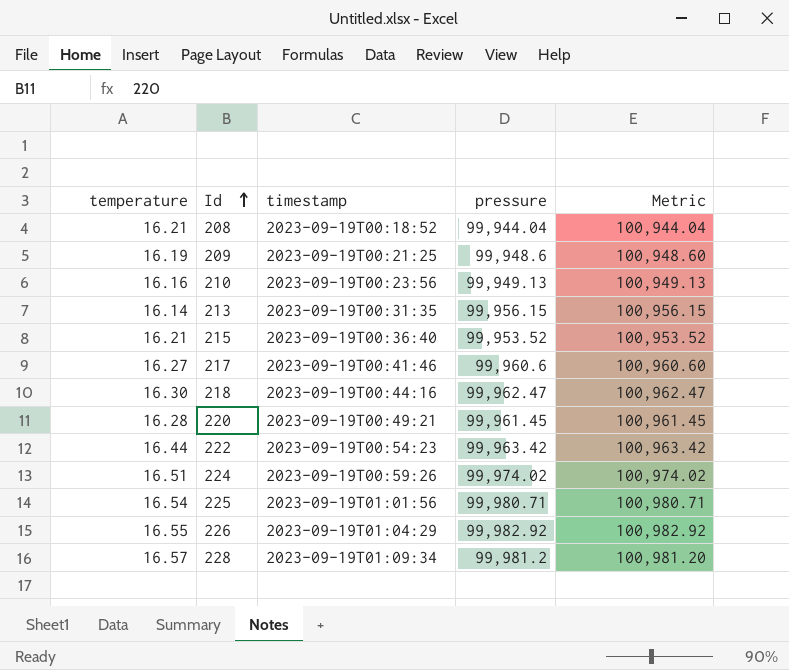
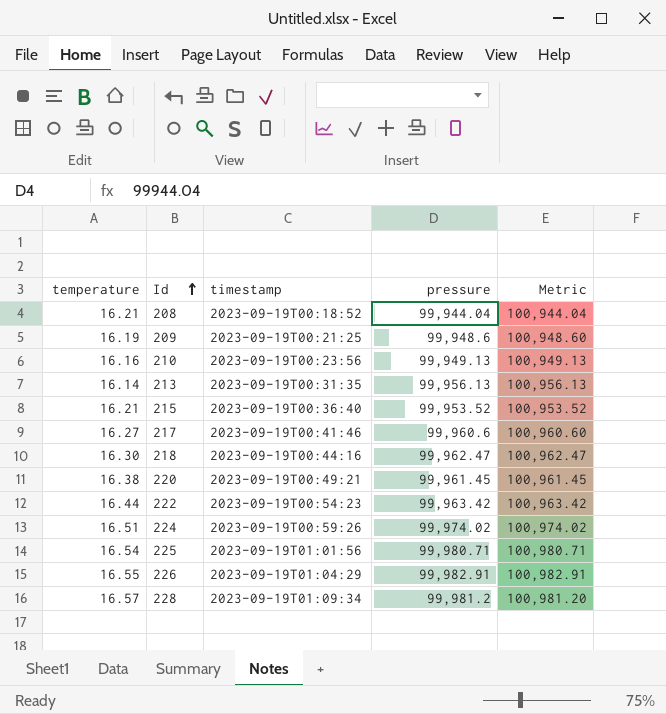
213 | pressure: 99,956.15 -> 99,956.13
213 | Metric: 100,956.15 -> 100,956.13
220 | temperature: 16.28 -> 16.38
226 | pressure: 99,982.92 -> 99,982.91
226 | Metric: 100,982.92 -> 100,982.91

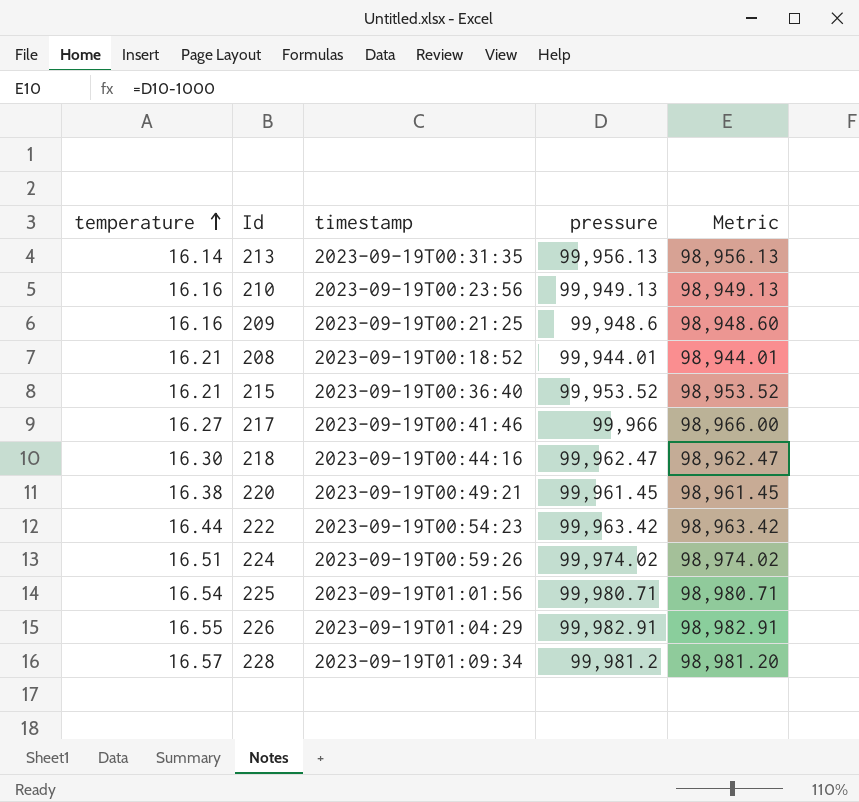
row order: Id ascending -> temperature ascending
column Metric | formula: [pressure] + 1000 -> [pressure] - 1000
209 | temperature: 16.19 -> 16.16
208 | pressure: 99,944.04 -> 99,944.01
217 | pressure: 99,960.6 -> 99,966

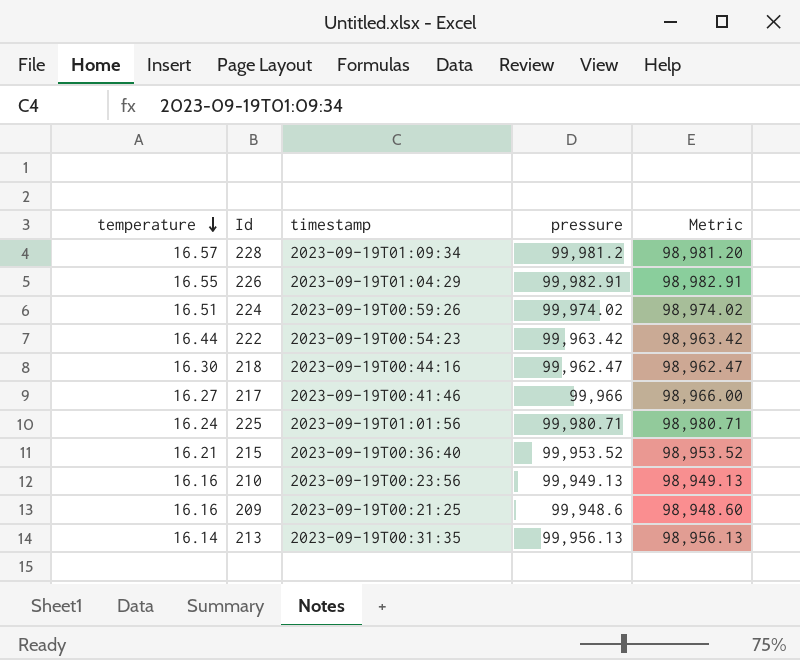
row order: temperature ascending -> temperature descending
row 208: 16.21 | 2023-09-19T00:18:52 | 99,944.01 | 98,944.01 -> none
row 220: 16.38 | 2023-09-19T00:49:21 | 99,961.45 | 98,961.45 -> none
225 | temperature: 16.54 -> 16.24

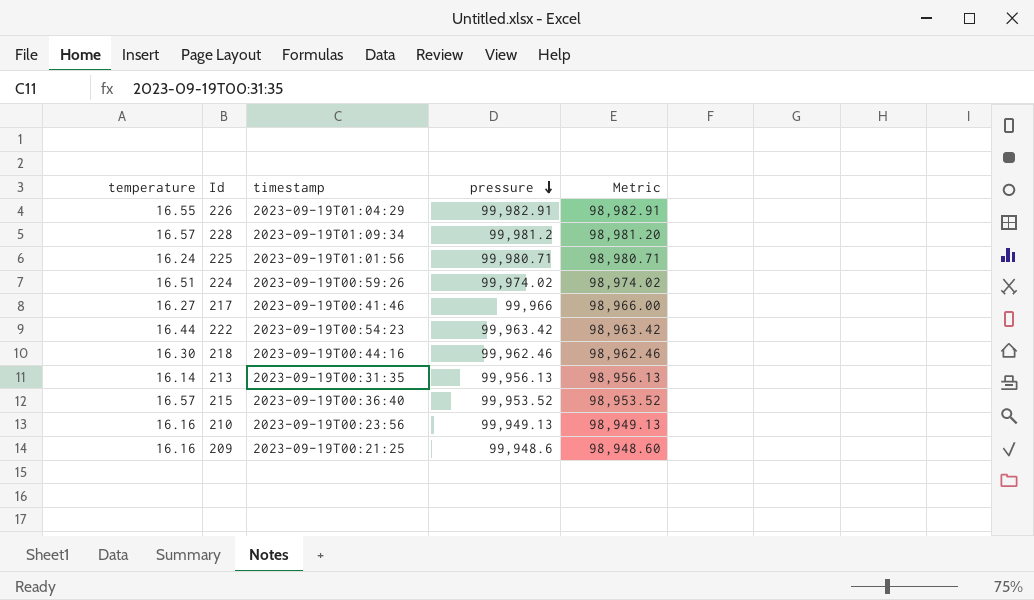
row order: temperature descending -> pressure descending
218 | pressure: 99,962.47 -> 99,962.46
218 | Metric: 98,962.47 -> 98,962.46
215 | temperature: 16.21 -> 16.57

